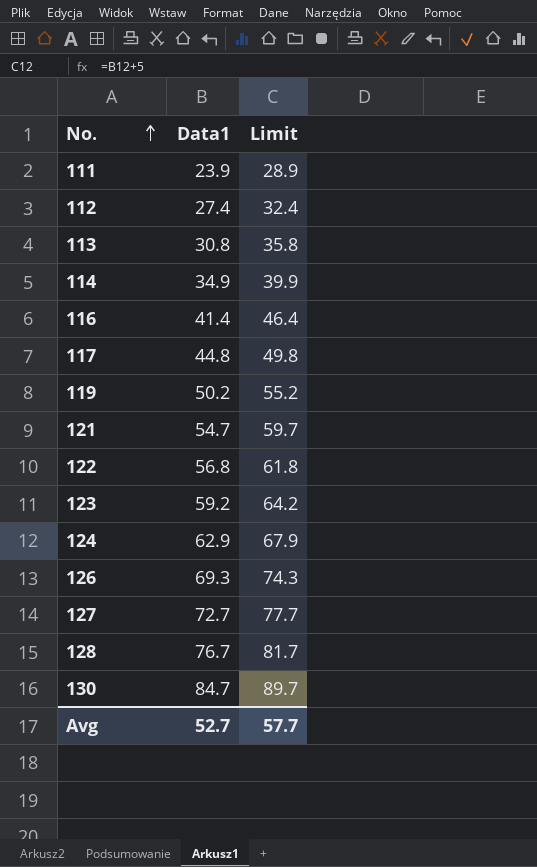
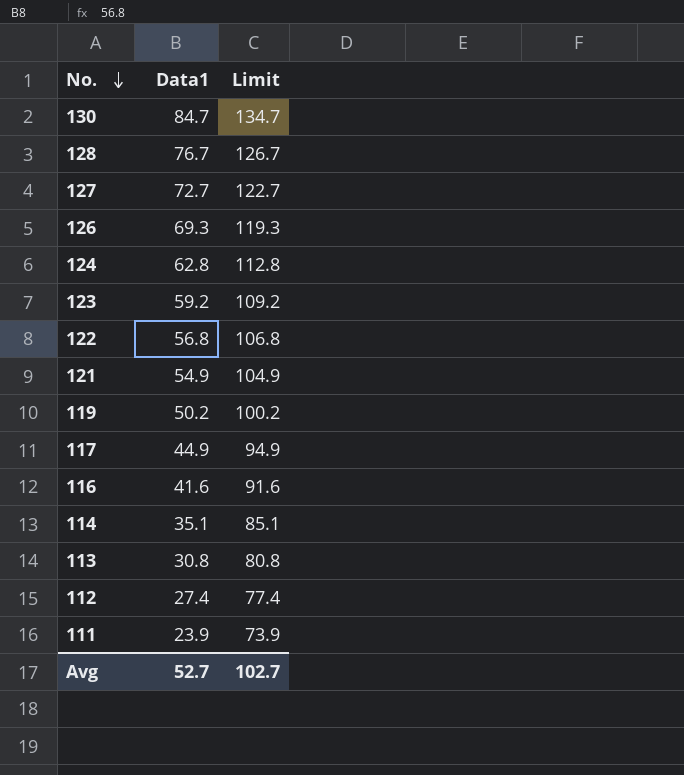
row order: No. ascending -> No. descending
column Limit | formula: [Data1] + 5 -> [Data1] + 50
124 | Data1: 62.9 -> 62.8
121 | Data1: 54.7 -> 54.9
117 | Data1: 44.8 -> 44.9
116 | Data1: 41.4 -> 41.6
114 | Data1: 34.9 -> 35.1
Avg | Limit: 57.7 -> 102.7

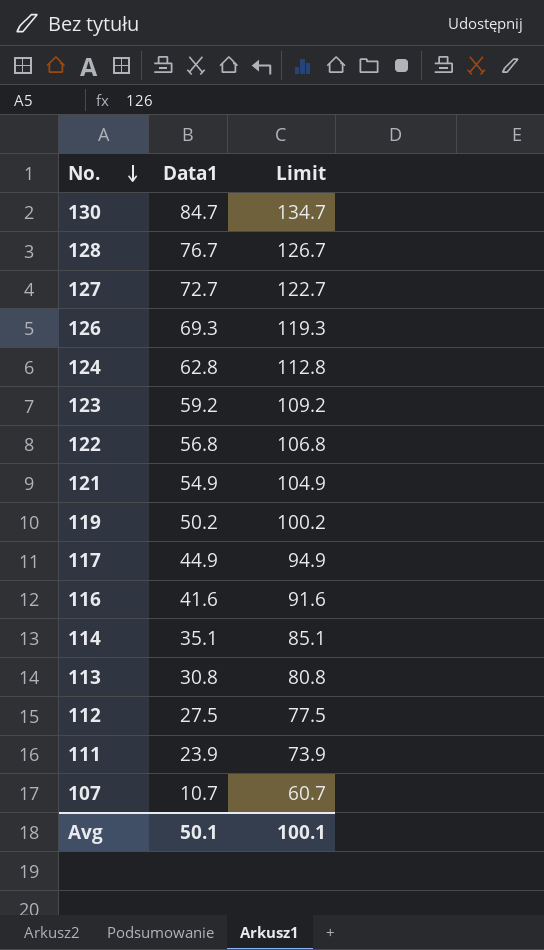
112 | Data1: 27.4 -> 27.5
112 | Limit: 77.4 -> 77.5
row 107: none -> 10.7 | 60.7
Avg | Data1: 52.7 -> 50.1
Avg | Limit: 102.7 -> 100.1

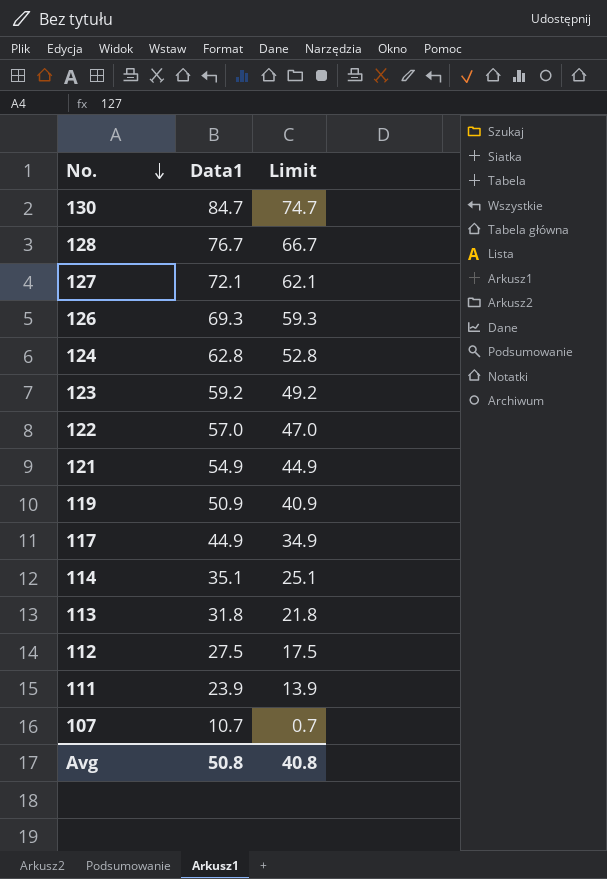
column Limit | formula: [Data1] + 50 -> [Data1] - 10
row 116: 41.6 | 91.6 -> none
127 | Data1: 72.7 -> 72.1
122 | Data1: 56.8 -> 57.0
119 | Data1: 50.2 -> 50.9
113 | Data1: 30.8 -> 31.8
Avg | Data1: 50.1 -> 50.8
Avg | Limit: 100.1 -> 40.8

